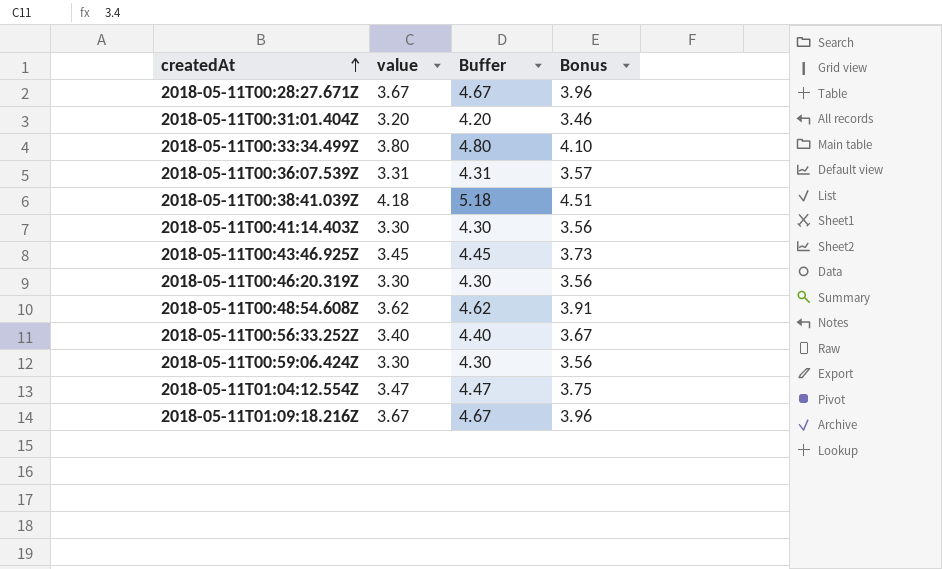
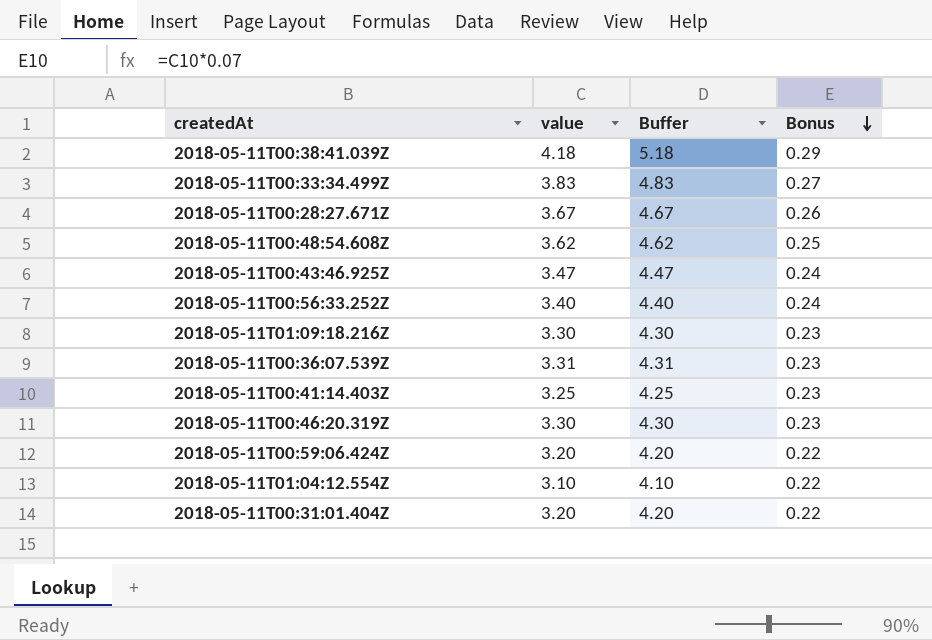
row order: createdAt ascending -> Bonus descending
column Bonus | formula: [value] * 1.08 -> [value] * 0.07
2018-05-11T00:33:34.499Z | value: 3.80 -> 3.83
2018-05-11T00:33:34.499Z | Buffer: 4.80 -> 4.83
2018-05-11T00:43:46.925Z | value: 3.45 -> 3.47
2018-05-11T00:43:46.925Z | Buffer: 4.45 -> 4.47
2018-05-11T01:09:18.216Z | value: 3.67 -> 3.30
2018-05-11T01:09:18.216Z | Buffer: 4.67 -> 4.30
2018-05-11T00:41:14.403Z | value: 3.30 -> 3.25
2018-05-11T00:41:14.403Z | Buffer: 4.30 -> 4.25
2018-05-11T00:59:06.424Z | value: 3.30 -> 3.20
2018-05-11T00:59:06.424Z | Buffer: 4.30 -> 4.20
2018-05-11T01:04:12.554Z | value: 3.47 -> 3.10
2018-05-11T01:04:12.554Z | Buffer: 4.47 -> 4.10

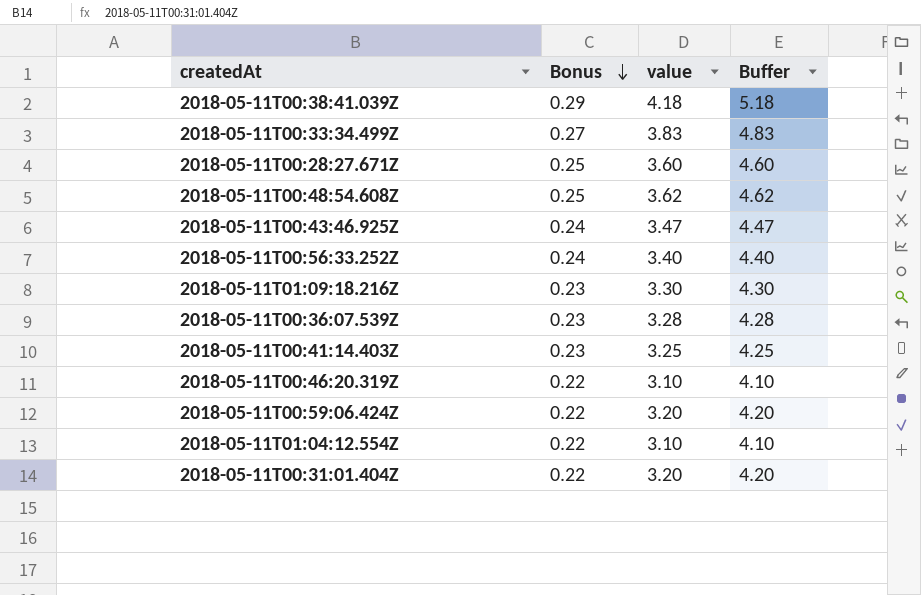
column Bonus | position: 4 -> 2
2018-05-11T00:28:27.671Z | Bonus: 0.26 -> 0.25
2018-05-11T00:28:27.671Z | value: 3.67 -> 3.60
2018-05-11T00:28:27.671Z | Buffer: 4.67 -> 4.60
2018-05-11T00:36:07.539Z | value: 3.31 -> 3.28
2018-05-11T00:36:07.539Z | Buffer: 4.31 -> 4.28
2018-05-11T00:46:20.319Z | Bonus: 0.23 -> 0.22
2018-05-11T00:46:20.319Z | value: 3.30 -> 3.10
2018-05-11T00:46:20.319Z | Buffer: 4.30 -> 4.10

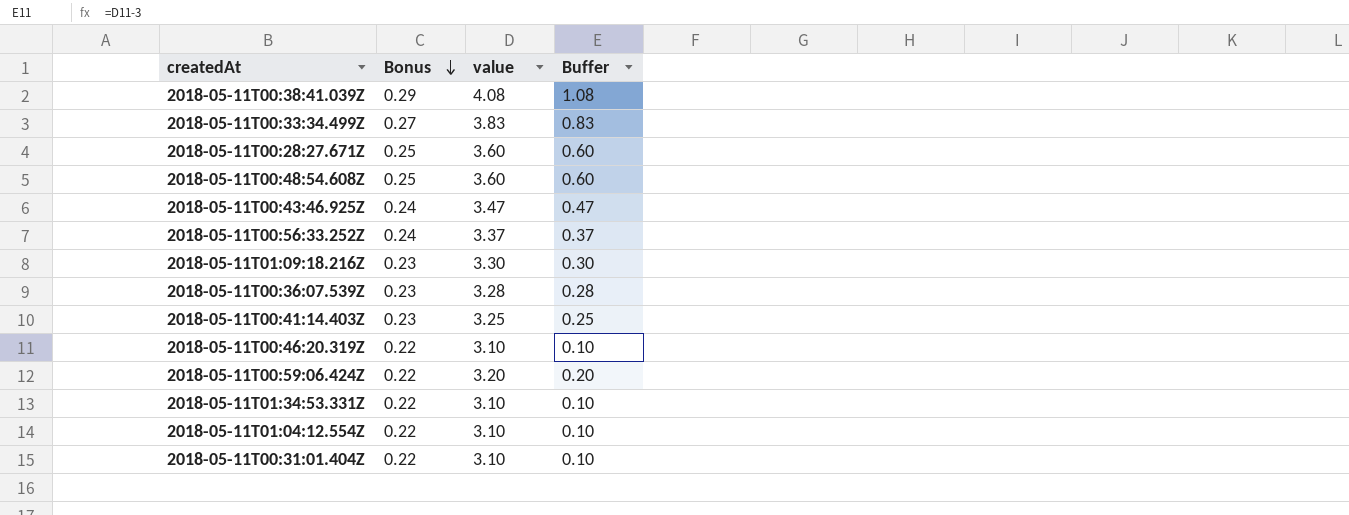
column Buffer | formula: [value] + 1 -> [value] - 3
2018-05-11T00:38:41.039Z | value: 4.18 -> 4.08
2018-05-11T00:48:54.608Z | value: 3.62 -> 3.60
2018-05-11T00:56:33.252Z | value: 3.40 -> 3.37
row 2018-05-11T01:34:53.331Z: none -> 0.22 | 3.10 | 0.10
2018-05-11T00:31:01.404Z | value: 3.20 -> 3.10

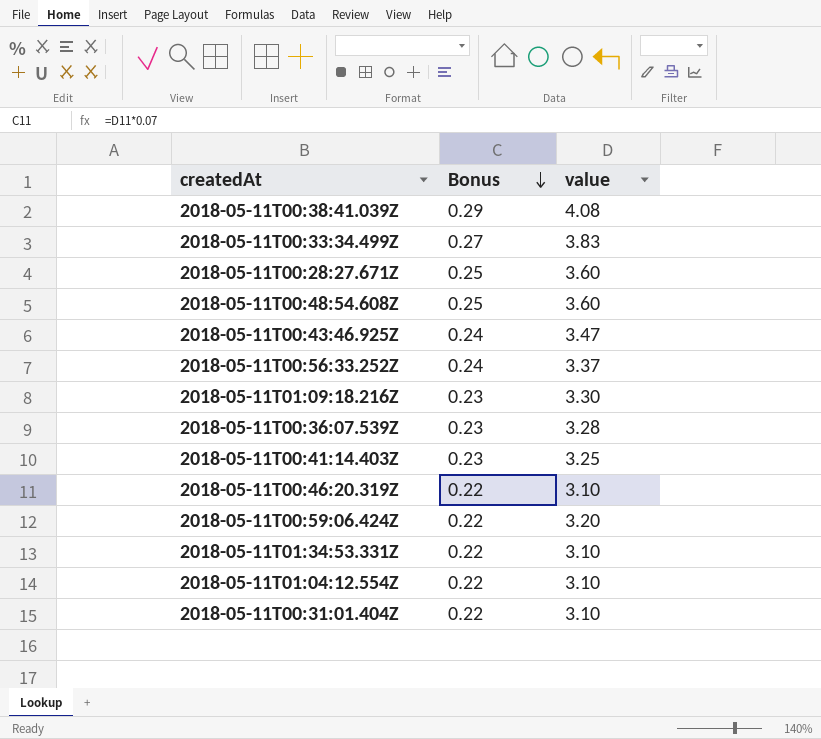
column Buffer | formula: [value] - 3 -> none

